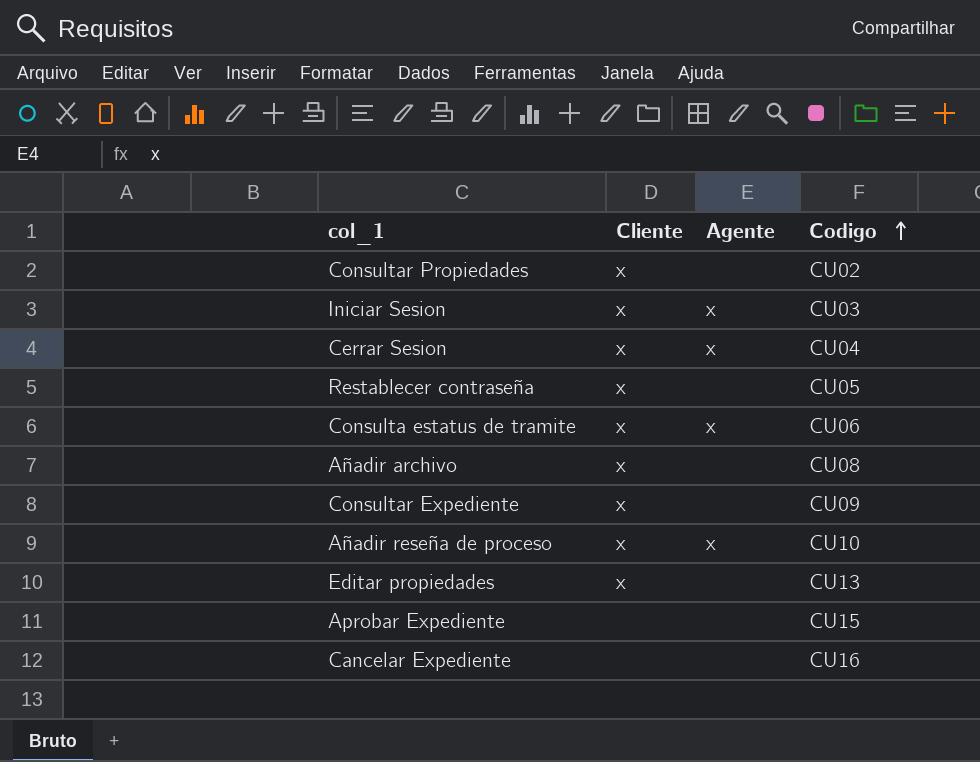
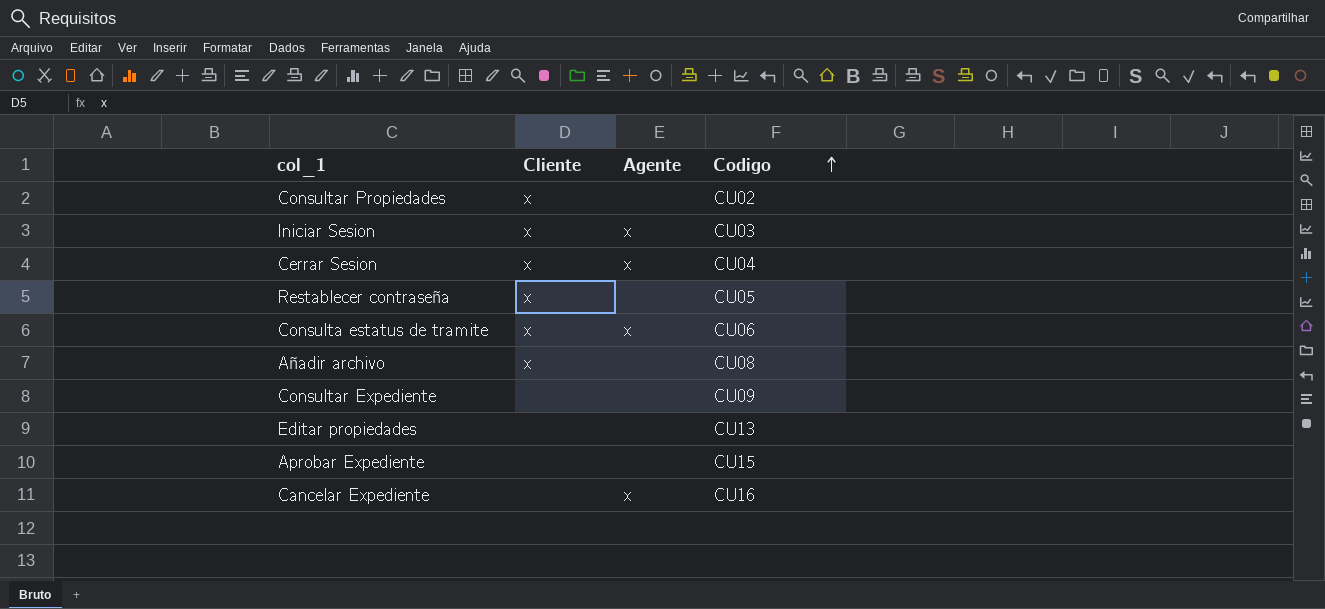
row Añadir reseña de proceso: x | x | CU10 -> none
Consultar Expediente | Cliente: x -> none
Editar propiedades | Cliente: x -> none
Cancelar Expediente | Agente: none -> x

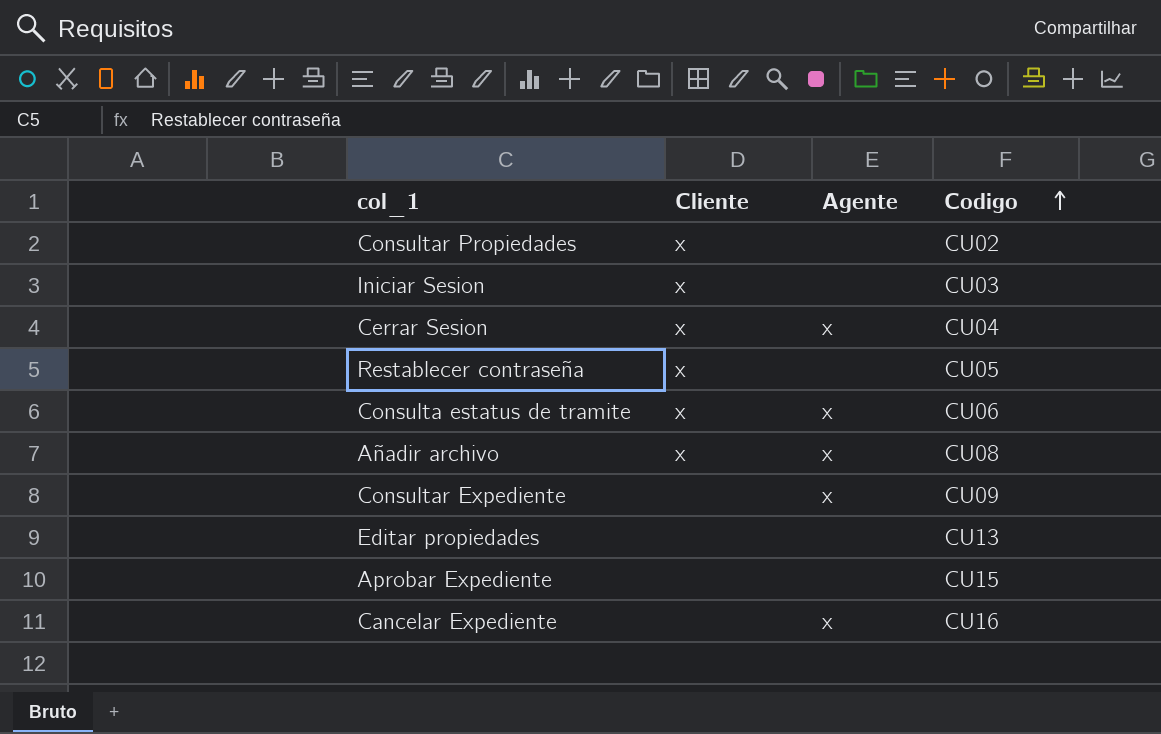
Iniciar Sesion | Agente: x -> none
Añadir archivo | Agente: none -> x
Consultar Expediente | Agente: none -> x

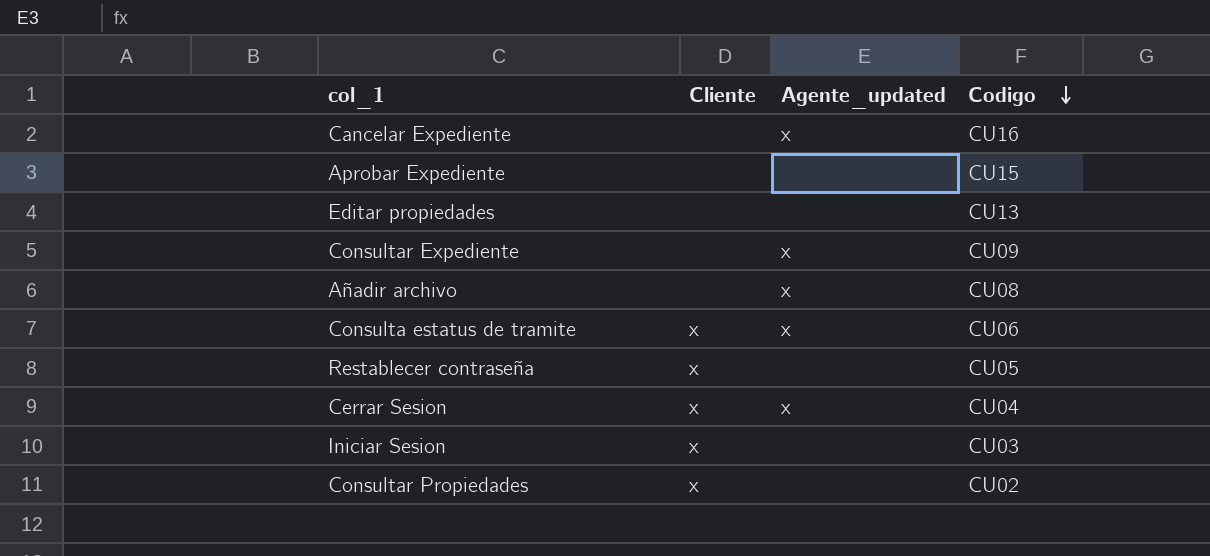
row order: Codigo ascending -> Codigo descending
column name: Agente -> Agente_updated
Añadir archivo | Cliente: x -> none

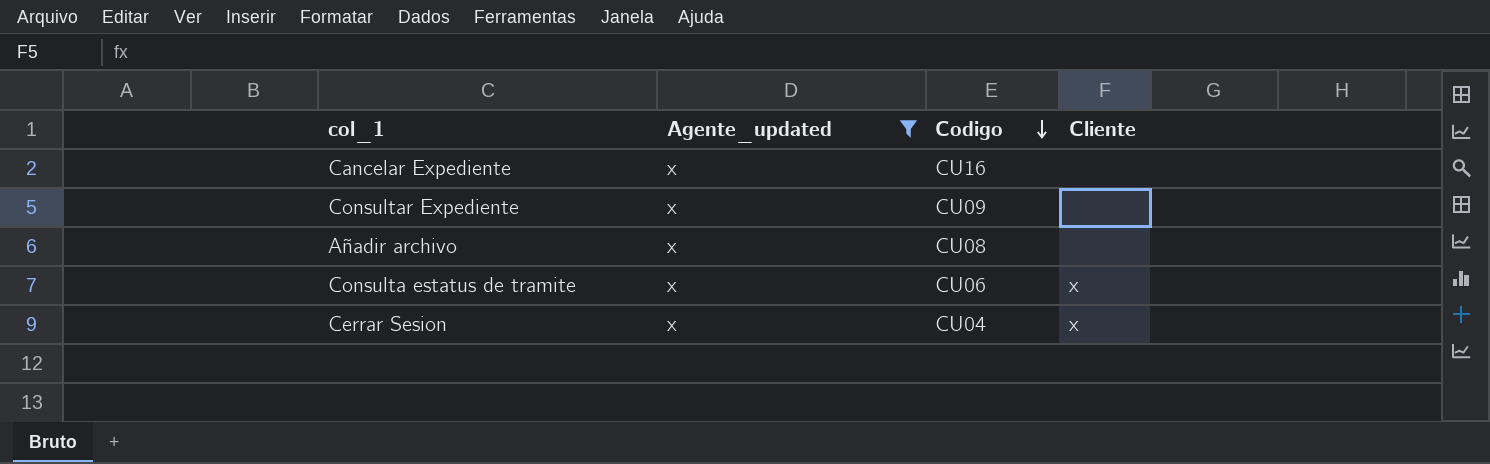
filter: none -> Agente_updated = x
column Cliente | position: 2 -> 4

